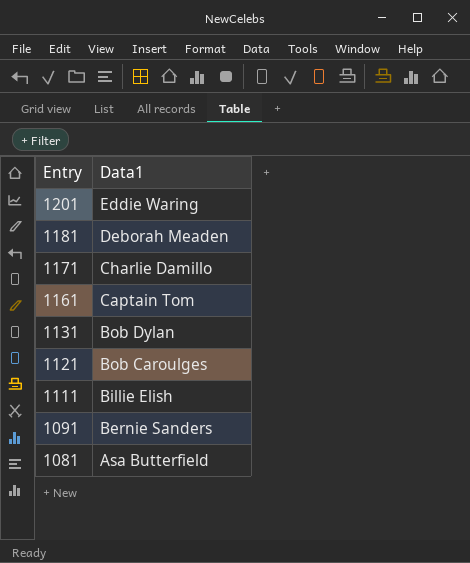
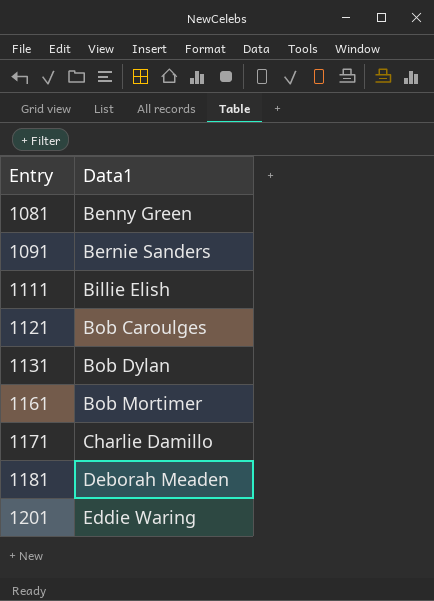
row order: Entry descending -> Entry ascending
1081 | Data1: Asa Butterfield -> Benny Green
1161 | Data1: Captain Tom -> Bob Mortimer

